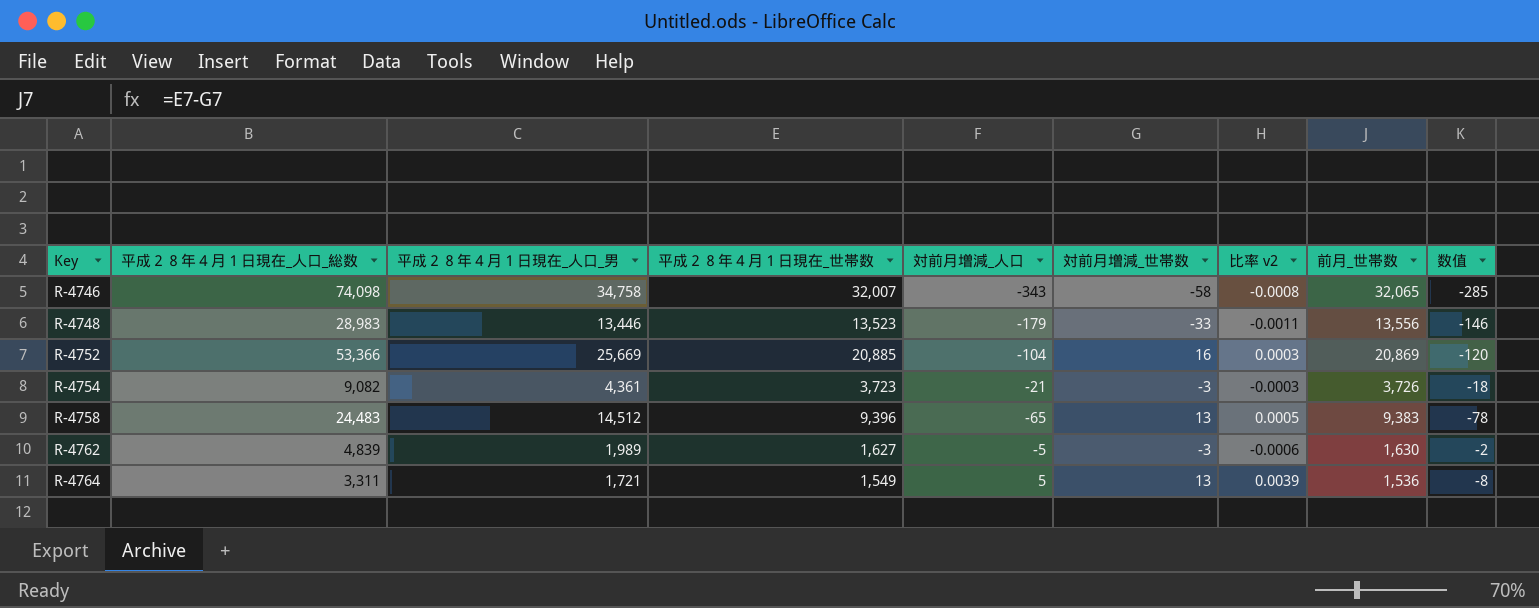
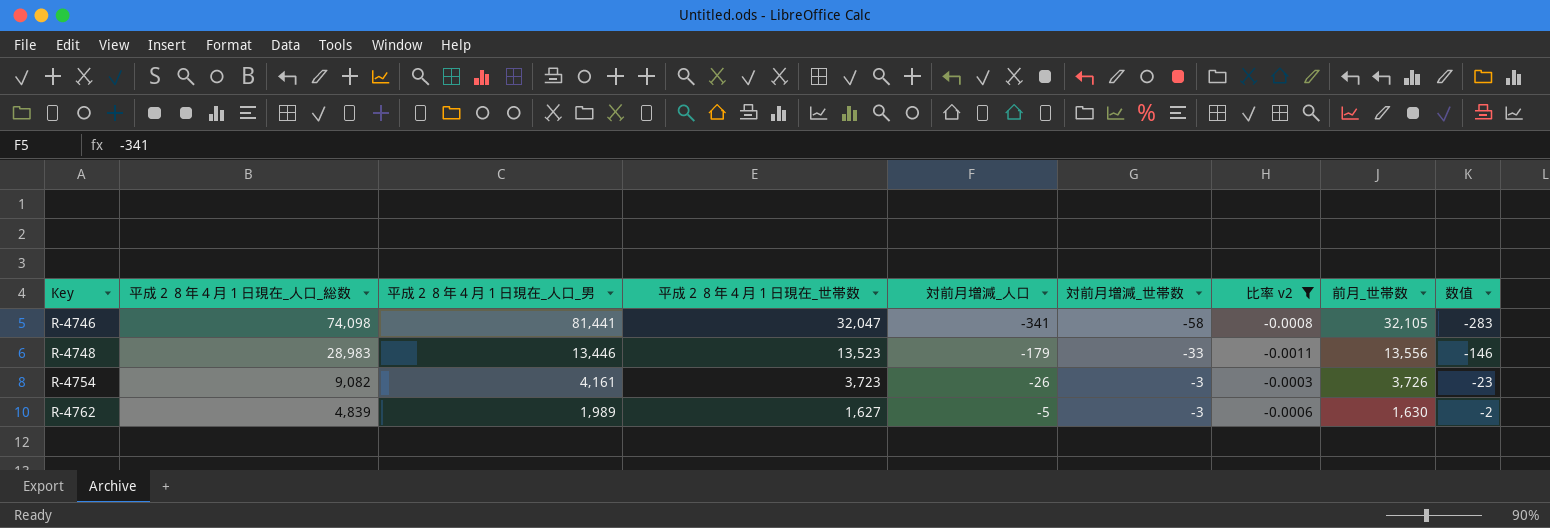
filter: none -> 比率 v2 <= -0.0003
R-4746 | 平成２８年４月１日現在_人口_男: 34,758 -> 81,441
R-4746 | 平成２８年４月１日現在_世帯数: 32,007 -> 32,047
R-4746 | 対前月増減_人口: -343 -> -341
R-4746 | 前月_世帯数: 32,065 -> 32,105
R-4746 | 数值: -285 -> -283
R-4754 | 平成２８年４月１日現在_人口_男: 4,361 -> 4,161
R-4754 | 対前月増減_人口: -21 -> -26
R-4754 | 数值: -18 -> -23

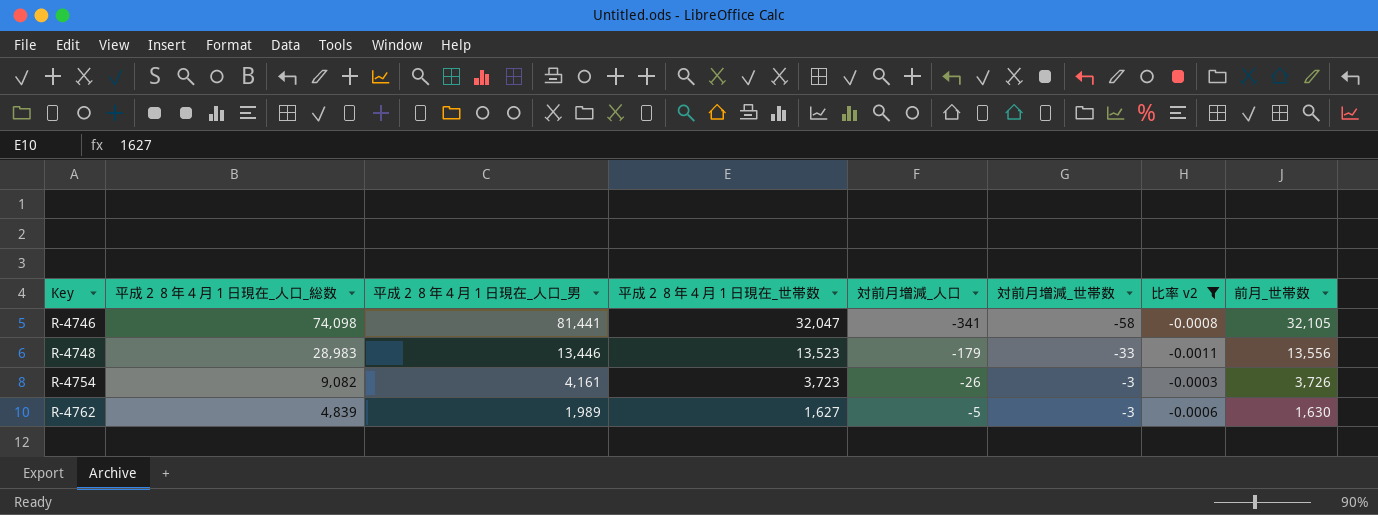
column 数值 | formula: [対前月増減_人口] - [対前月増減_世帯数] -> none

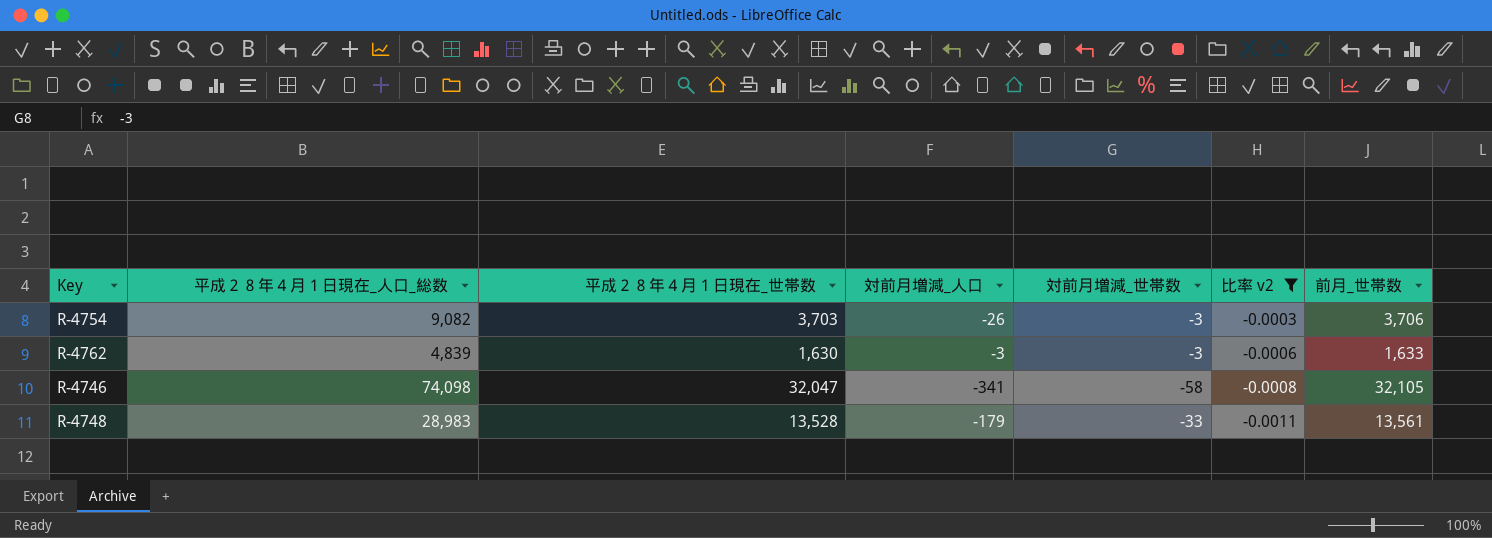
row order: Key ascending -> 比率 v2 descending
column 平成２８年４月１日現在_人口_男 | position: 3 -> none
R-4754 | 平成２８年４月１日現在_世帯数: 3,723 -> 3,703
R-4754 | 前月_世帯数: 3,726 -> 3,706
R-4762 | 平成２８年４月１日現在_世帯数: 1,627 -> 1,630
R-4762 | 対前月増減_人口: -5 -> -3
R-4762 | 前月_世帯数: 1,630 -> 1,633
R-4748 | 平成２８年４月１日現在_世帯数: 13,523 -> 13,528
R-4748 | 前月_世帯数: 13,556 -> 13,561

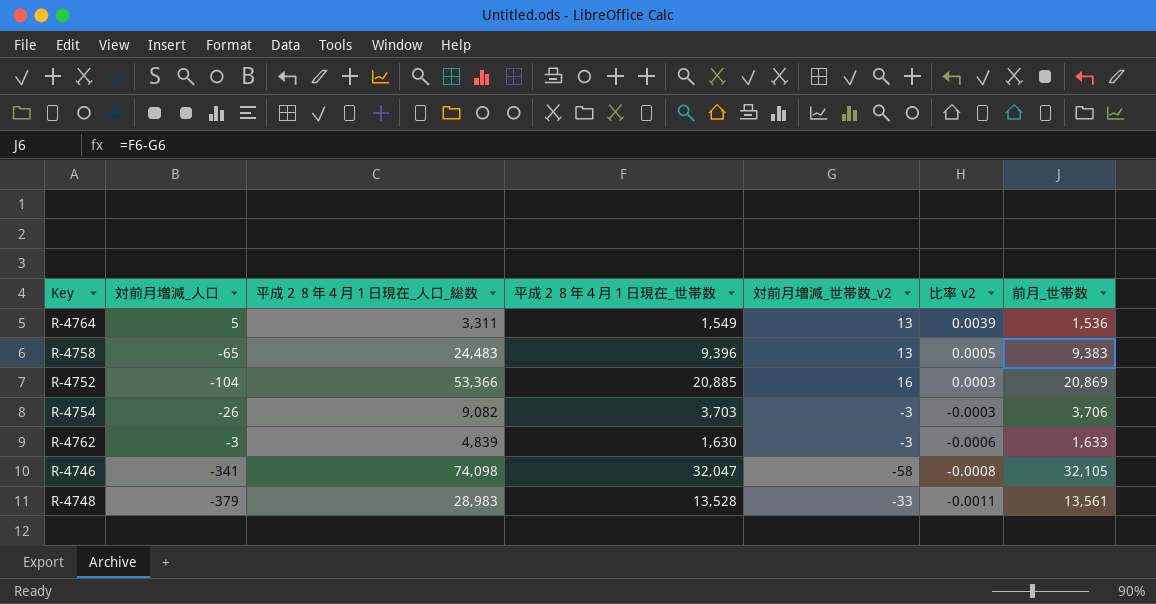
filter: 比率 v2 <= -0.0003 -> none
column 対前月増減_人口 | position: 4 -> 2
column name: 対前月増減_世帯数 -> 対前月増減_世帯数_v2
R-4748 | 対前月増減_人口: -179 -> -379

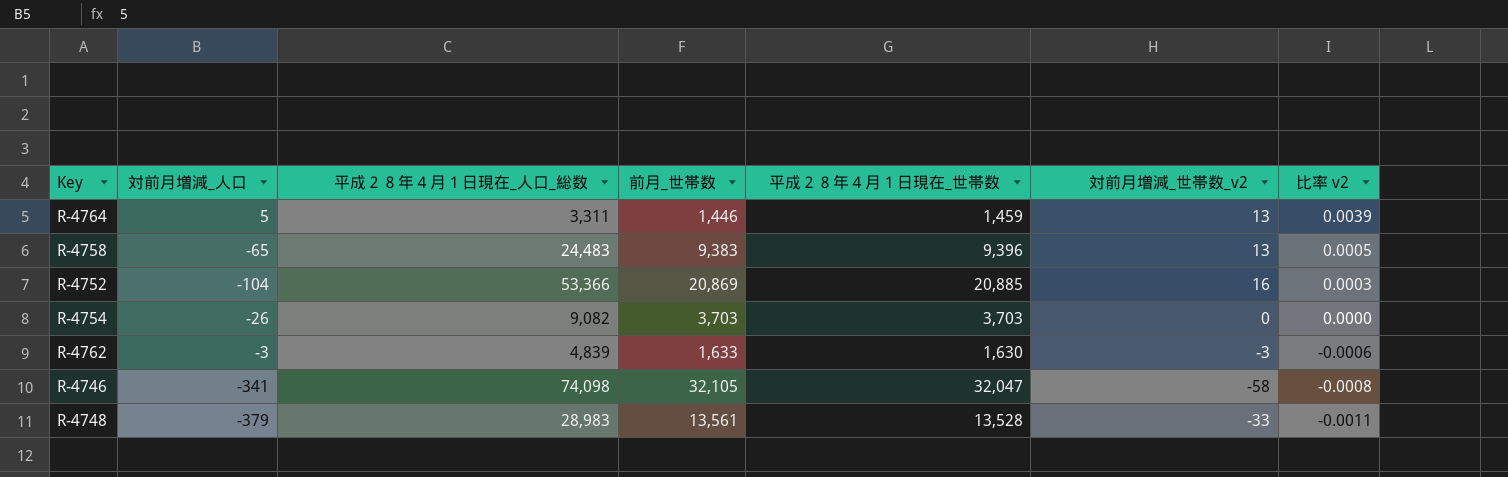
column 前月_世帯数 | position: 7 -> 4
R-4764 | 前月_世帯数: 1,536 -> 1,446
R-4764 | 平成２８年４月１日現在_世帯数: 1,549 -> 1,459
R-4754 | 前月_世帯数: 3,706 -> 3,703
R-4754 | 対前月増減_世帯数_v2: -3 -> 0
R-4754 | 比率 v2: -0.0003 -> 0.0000

